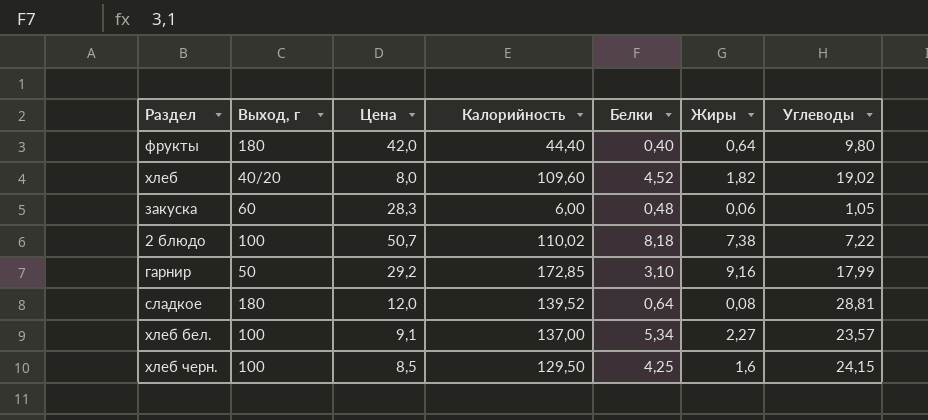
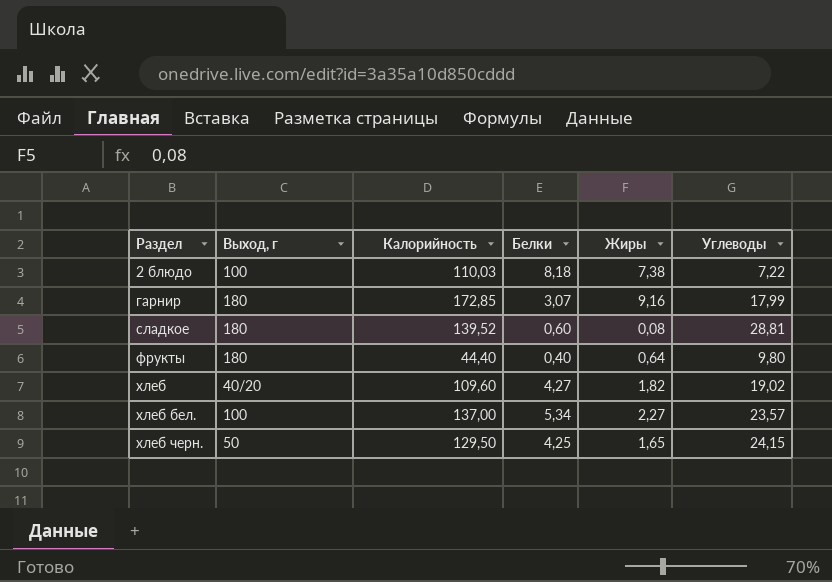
row order: none -> Раздел ascending
column Цена | position: 3 -> none
row закуска: 60 | 28,3 | 6,00 | 0,48 | 0,06 | 1,05 -> none
2 блюдо | Калорийность: 110,02 -> 110,03
гарнир | Выход, г: 50 -> 180
гарнир | Белки: 3,10 -> 3,07
сладкое | Белки: 0,64 -> 0,60
хлеб | Белки: 4,52 -> 4,27
хлеб черн. | Выход, г: 100 -> 50
хлеб черн. | Жиры: 1,6 -> 1,65

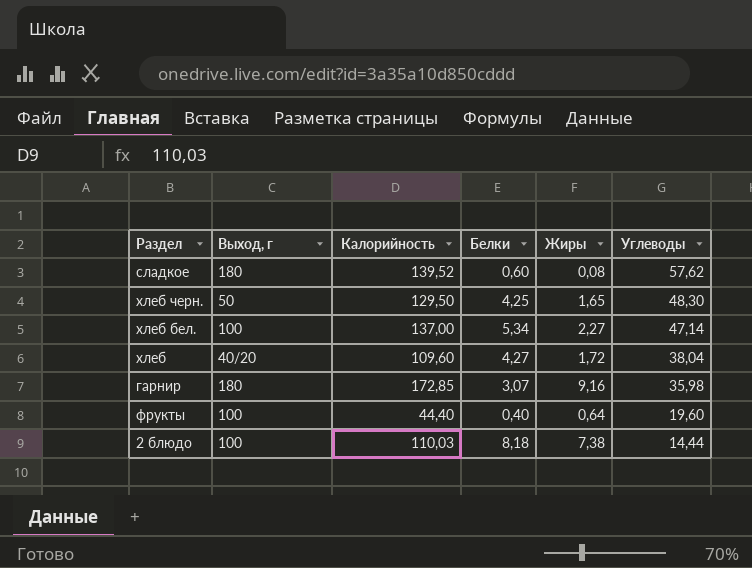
row order: Раздел ascending -> Углеводы descending
сладкое | Углеводы: 28,81 -> 57,62
хлеб черн. | Углеводы: 24,15 -> 48,30
хлеб бел. | Углеводы: 23,57 -> 47,14
хлеб | Жиры: 1,82 -> 1,72
хлеб | Углеводы: 19,02 -> 38,04
гарнир | Углеводы: 17,99 -> 35,98
фрукты | Выход, г: 180 -> 100
фрукты | Углеводы: 9,80 -> 19,60
2 блюдо | Углеводы: 7,22 -> 14,44

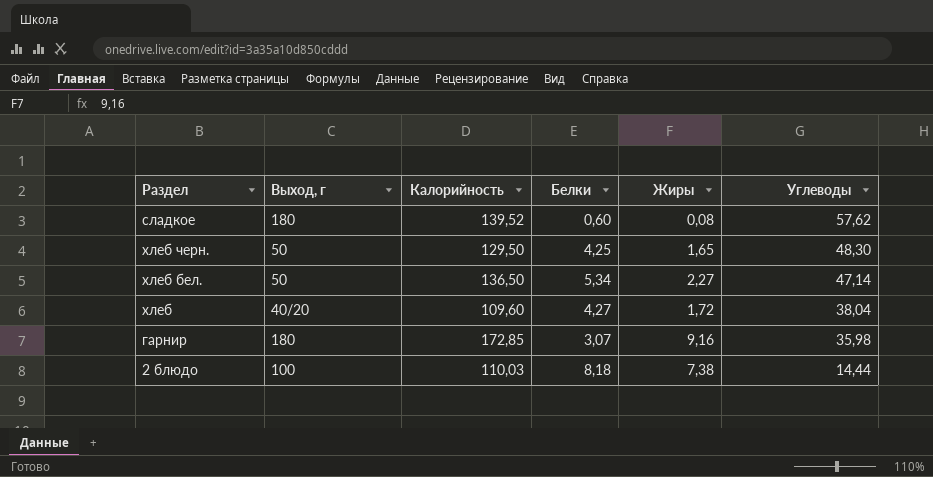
row фрукты: 100 | 44,40 | 0,40 | 0,64 | 19,60 -> none
хлеб бел. | Выход, г: 100 -> 50
хлеб бел. | Калорийность: 137,00 -> 136,50

